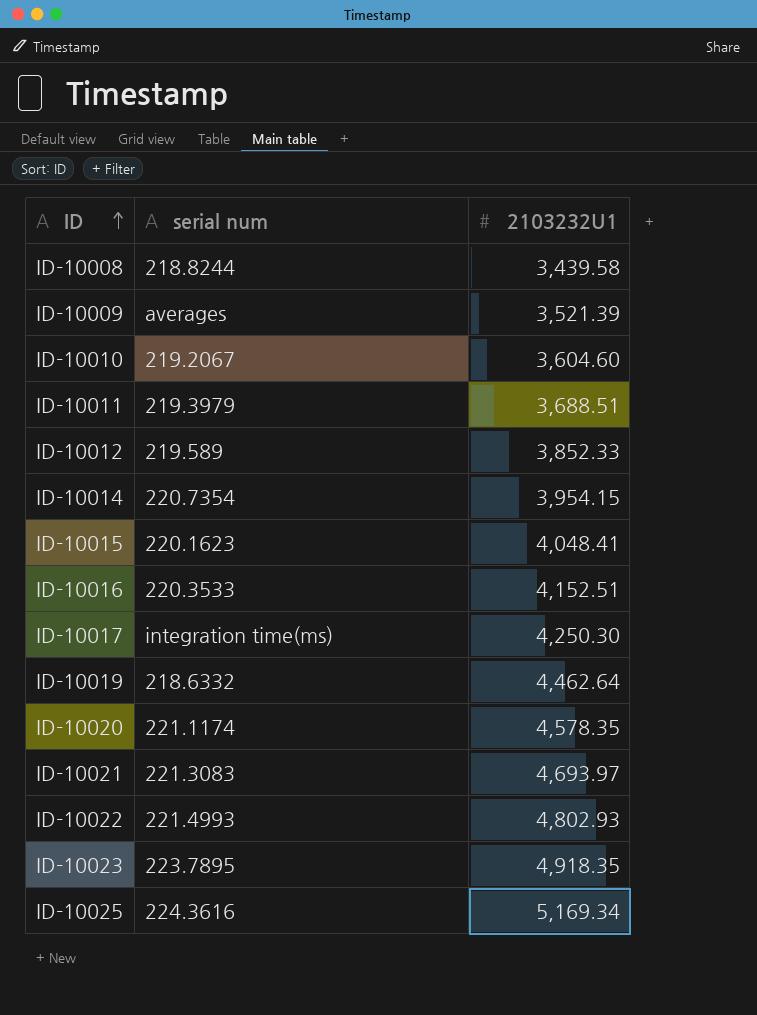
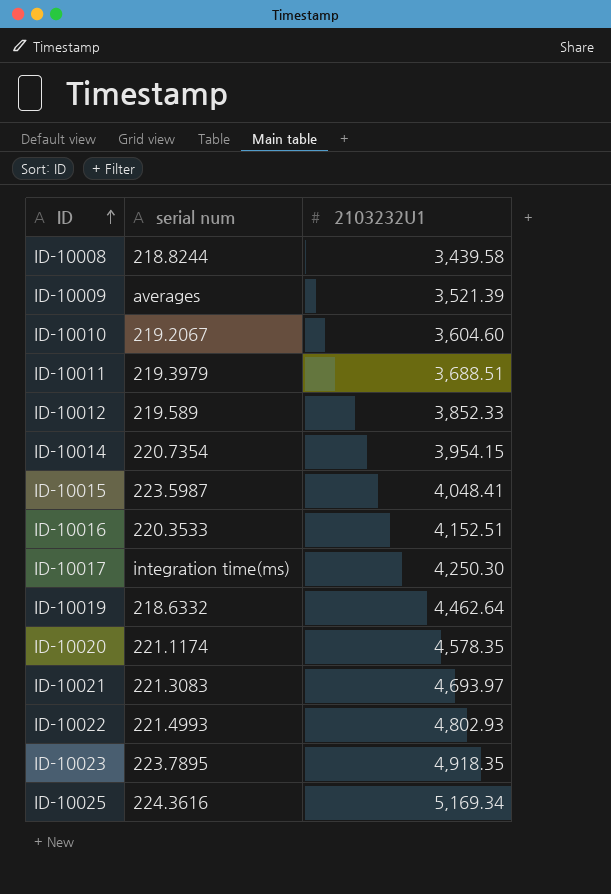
ID-10015 | serial num: 220.1623 -> 223.5987

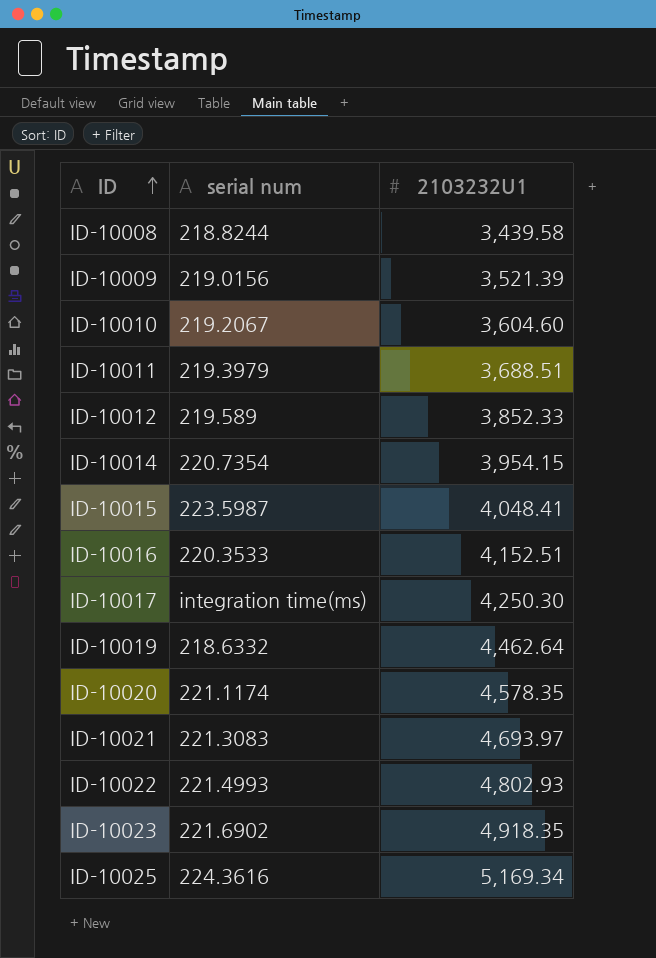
ID-10009 | serial num: averages -> 219.0156
ID-10023 | serial num: 223.7895 -> 221.6902

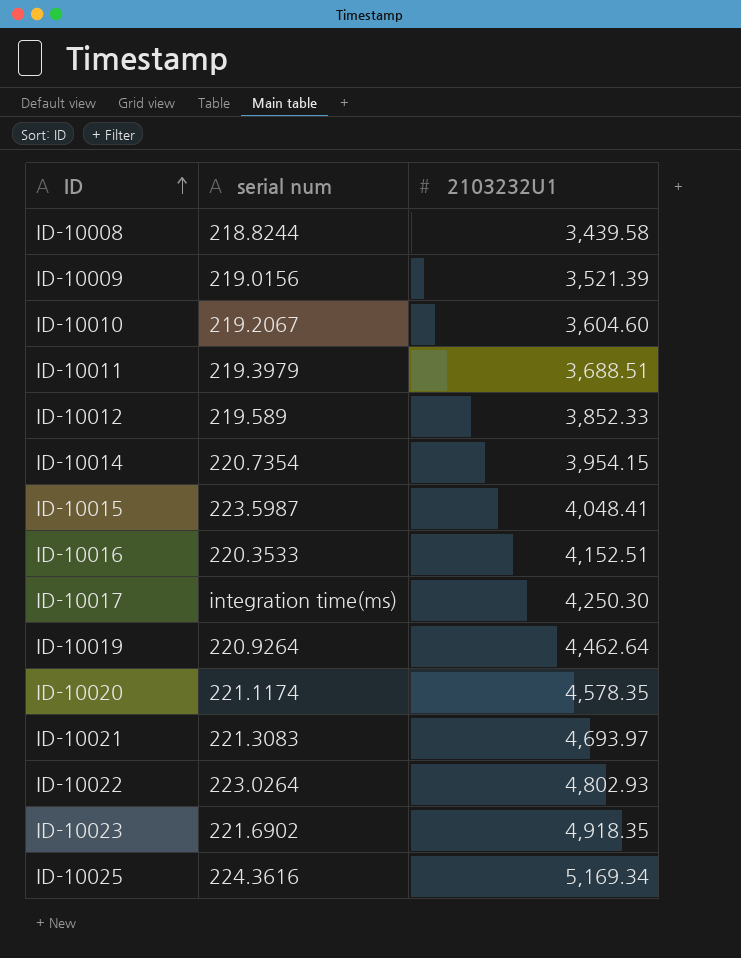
ID-10019 | serial num: 218.6332 -> 220.9264
ID-10022 | serial num: 221.4993 -> 223.0264

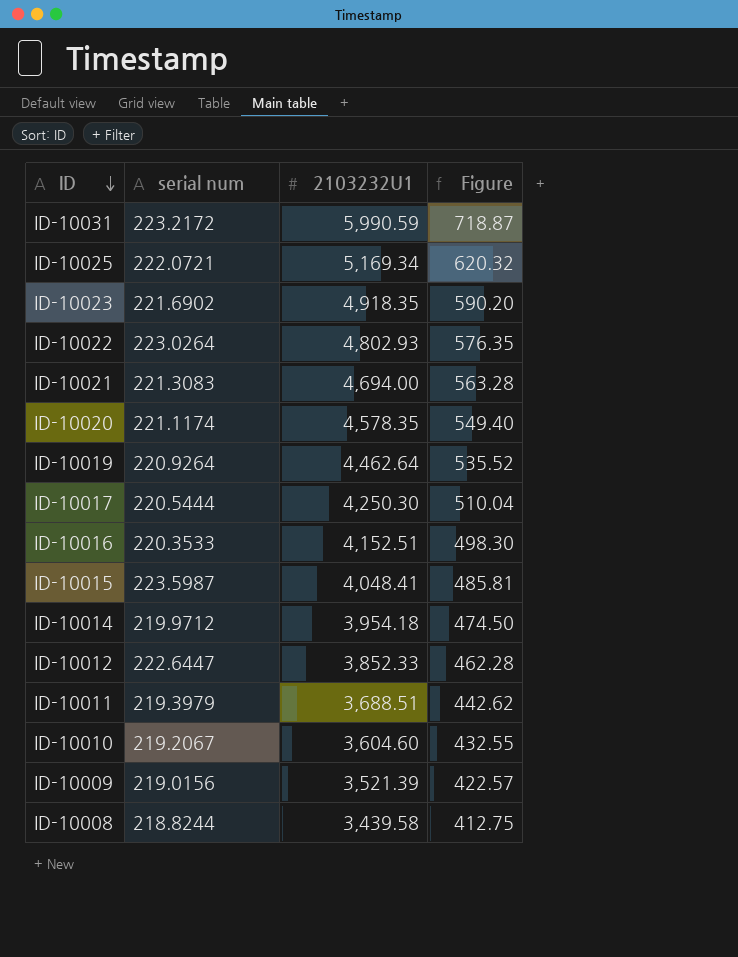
row order: ID ascending -> ID descending
column Figure | formula: none -> [2103232U1] * 0.12
row ID-10031: none -> 223.2172 | 5,990.59 | 718.87
ID-10025 | serial num: 224.3616 -> 222.0721
ID-10021 | 2103232U1: 4,693.97 -> 4,694.00
ID-10017 | serial num: integration time(ms) -> 220.5444
ID-10014 | serial num: 220.7354 -> 219.9712
ID-10014 | 2103232U1: 3,954.15 -> 3,954.18
ID-10012 | serial num: 219.589 -> 222.6447

